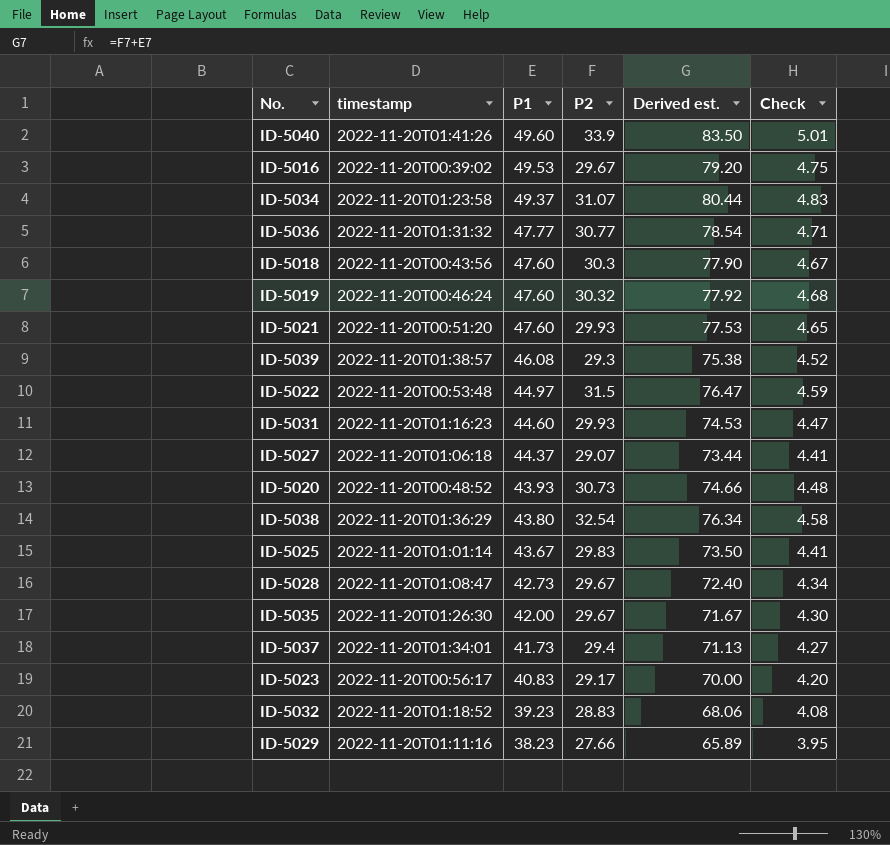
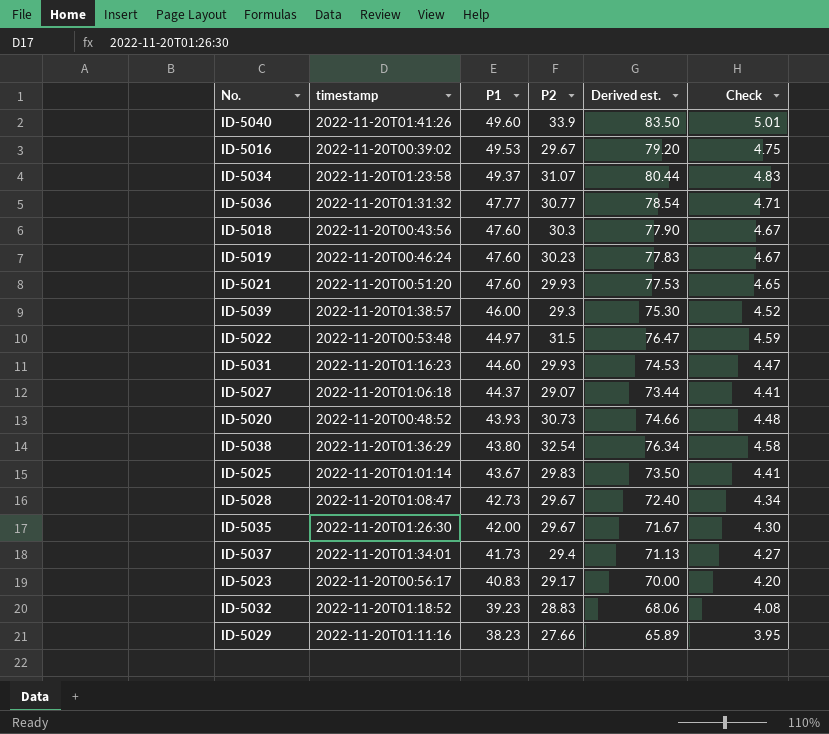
ID-5019 | P2: 30.32 -> 30.23
ID-5019 | Derived est.: 77.92 -> 77.83
ID-5019 | Check: 4.68 -> 4.67
ID-5039 | P1: 46.08 -> 46.00
ID-5039 | Derived est.: 75.38 -> 75.30

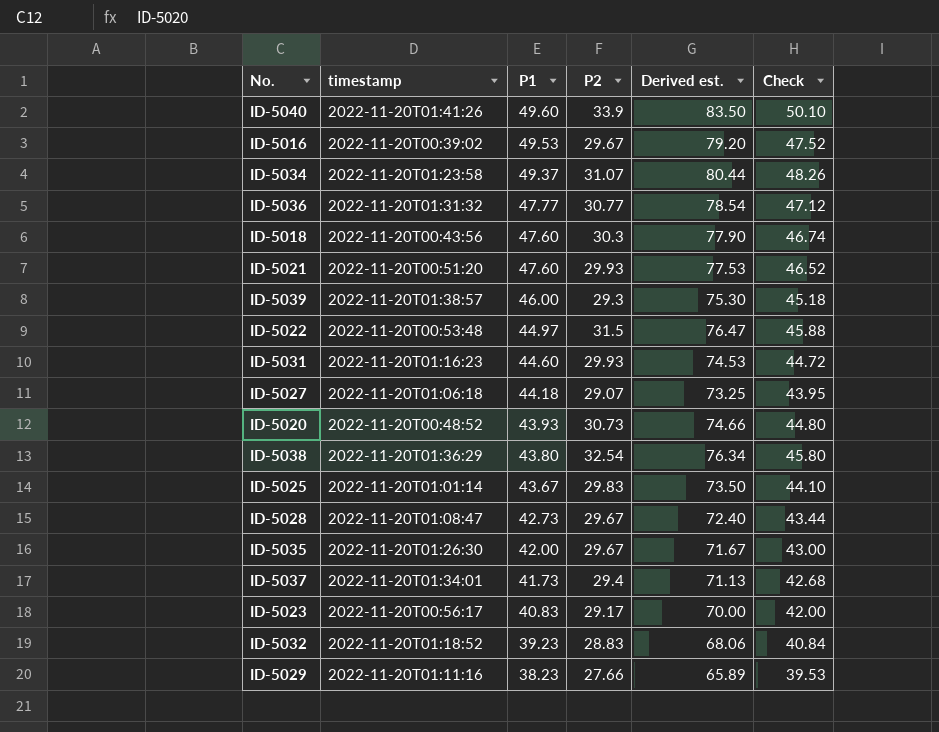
column Check | formula: [Derived est.] * 0.06 -> [Derived est.] * 0.6
row ID-5019: 2022-11-20T00:46:24 | 47.60 | 30.23 | 77.83 | 4.67 -> none
ID-5027 | P1: 44.37 -> 44.18
ID-5027 | Derived est.: 73.44 -> 73.25

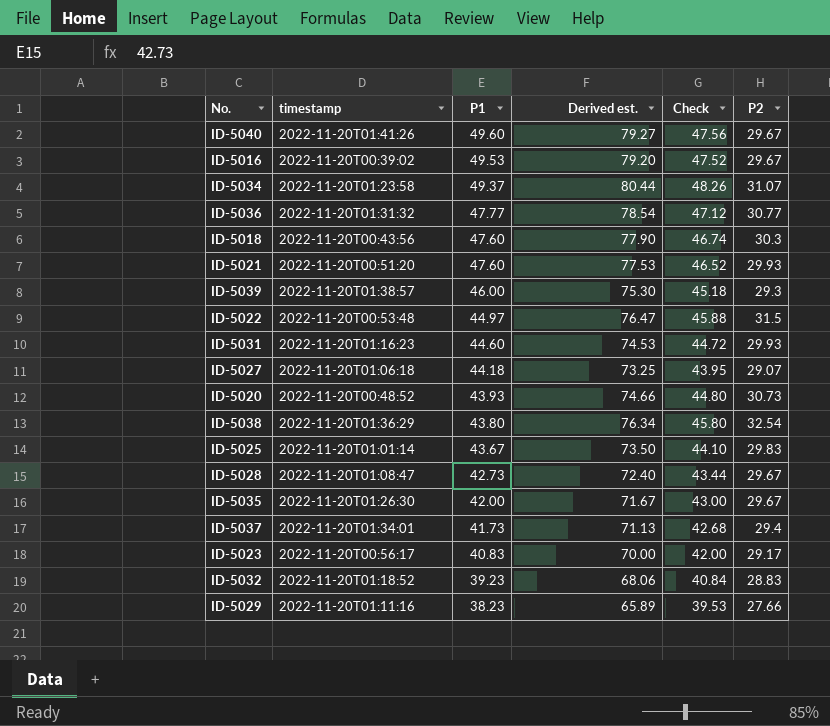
column P2 | position: 4 -> 6
ID-5040 | Derived est.: 83.50 -> 79.27
ID-5040 | Check: 50.10 -> 47.56
ID-5040 | P2: 33.9 -> 29.67

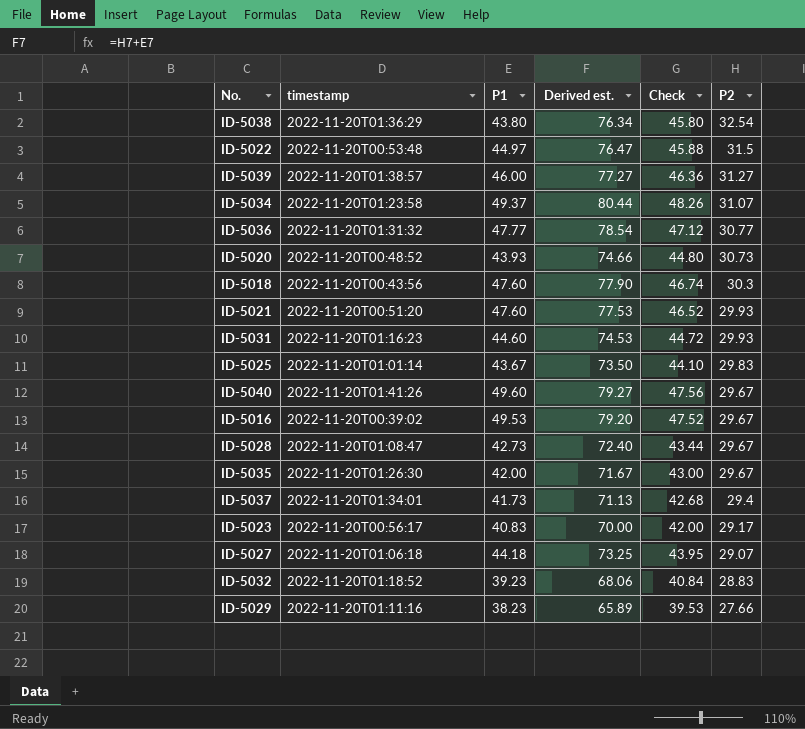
row order: P1 descending -> P2 descending
ID-5039 | Derived est.: 75.30 -> 77.27
ID-5039 | Check: 45.18 -> 46.36
ID-5039 | P2: 29.3 -> 31.27

